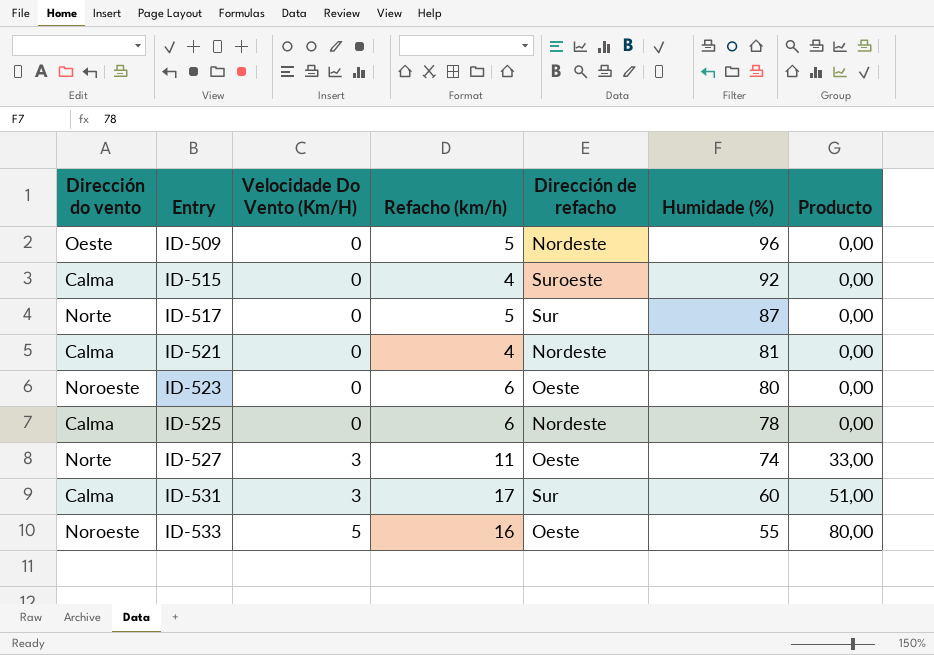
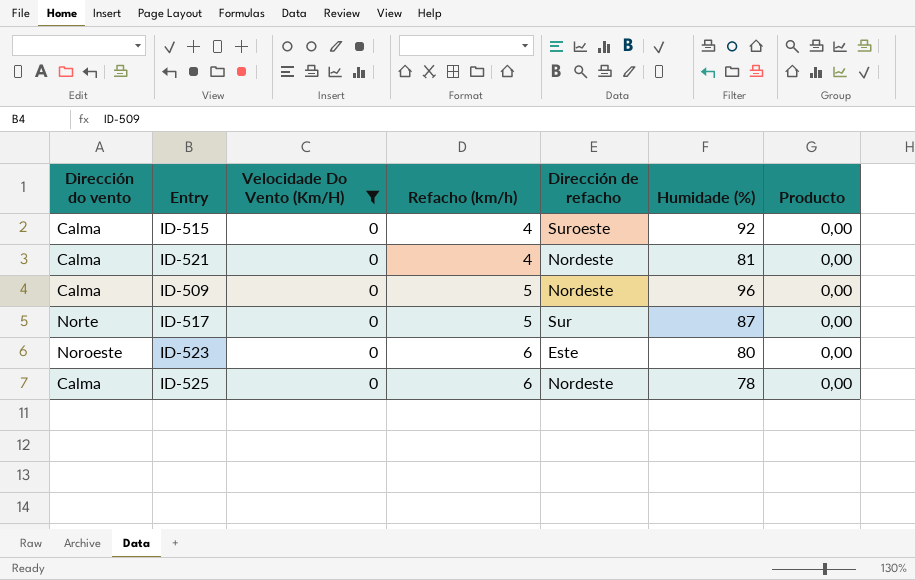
filter: none -> Velocidade Do Vento (Km/H) = 0
row order: Entry ascending -> Refacho (km/h) ascending
ID-509 | Dirección do vento: Oeste -> Calma
ID-523 | Dirección de refacho: Oeste -> Este

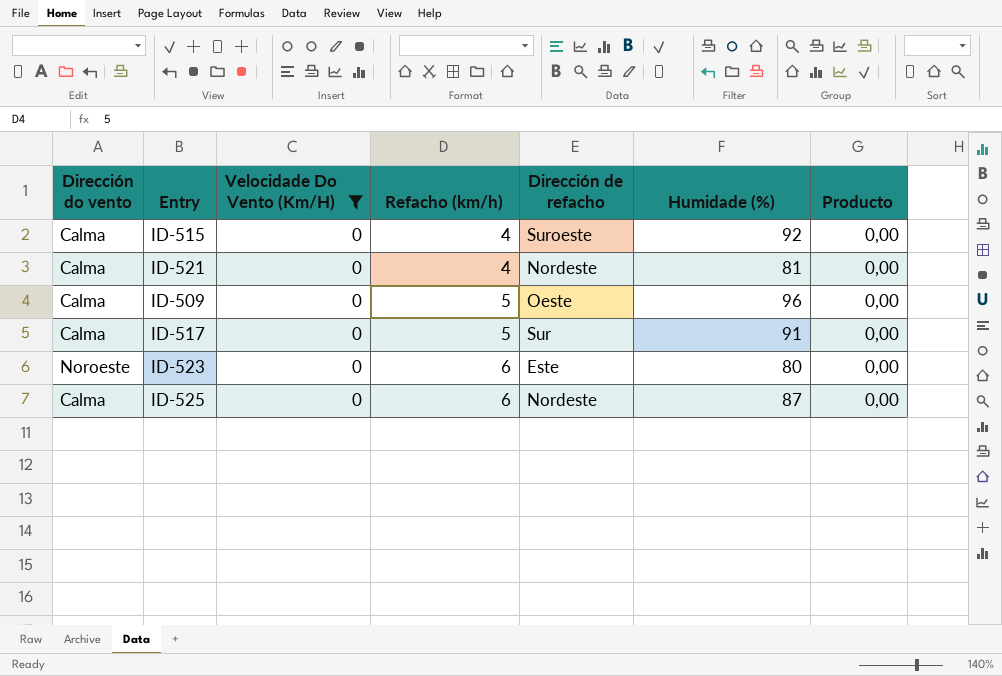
ID-509 | Dirección de refacho: Nordeste -> Oeste
ID-517 | Dirección do vento: Norte -> Calma
ID-517 | Humidade (%): 87 -> 91
ID-525 | Humidade (%): 78 -> 87

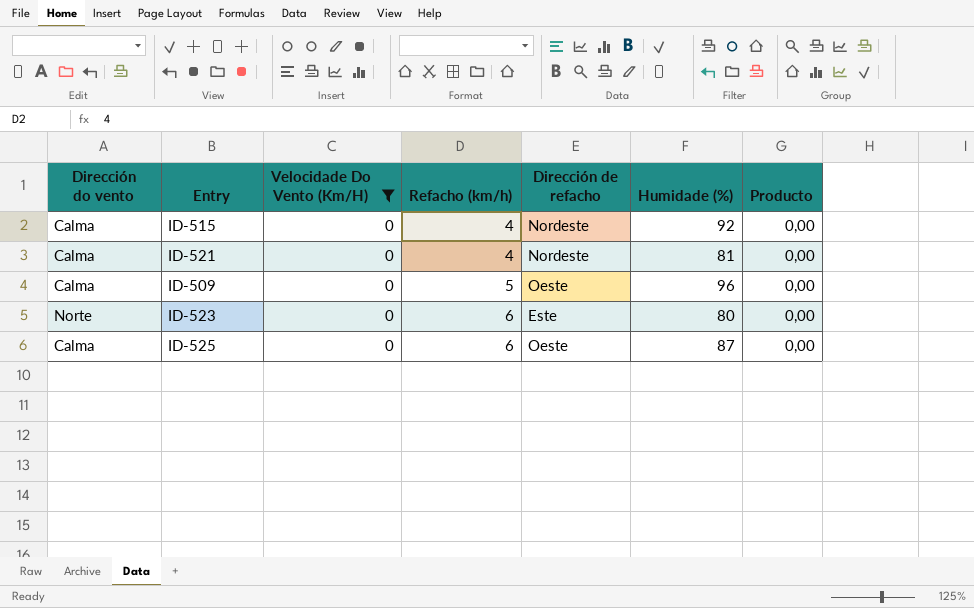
row ID-517: Calma | 0 | 5 | Sur | 91 | 0,00 -> none
ID-515 | Dirección de refacho: Suroeste -> Nordeste
ID-523 | Dirección do vento: Noroeste -> Norte
ID-525 | Dirección de refacho: Nordeste -> Oeste

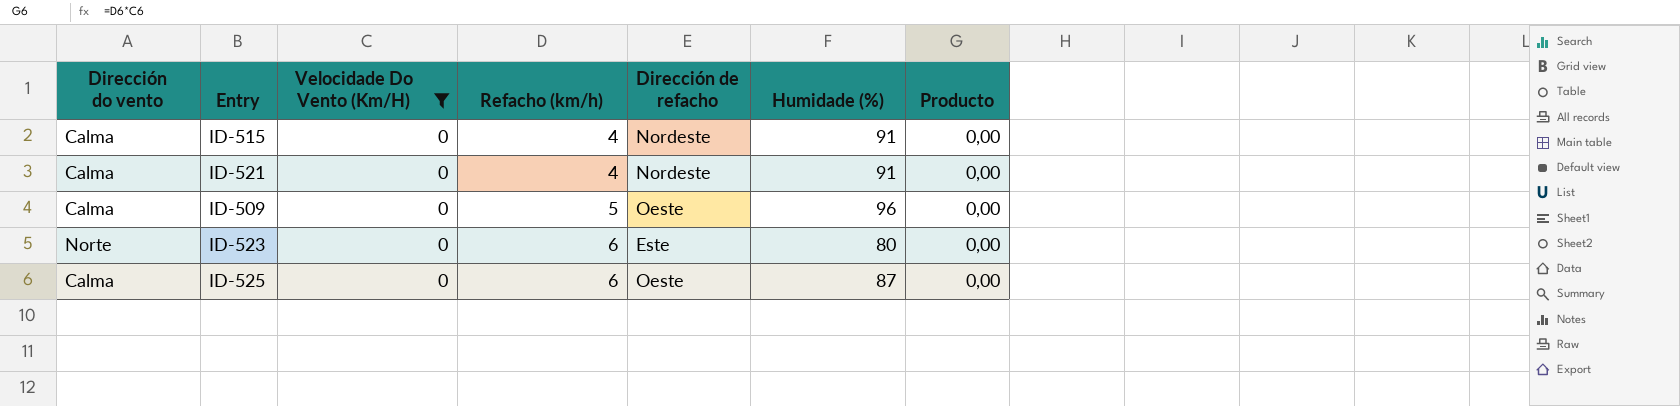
ID-515 | Humidade (%): 92 -> 91
ID-521 | Humidade (%): 81 -> 91

